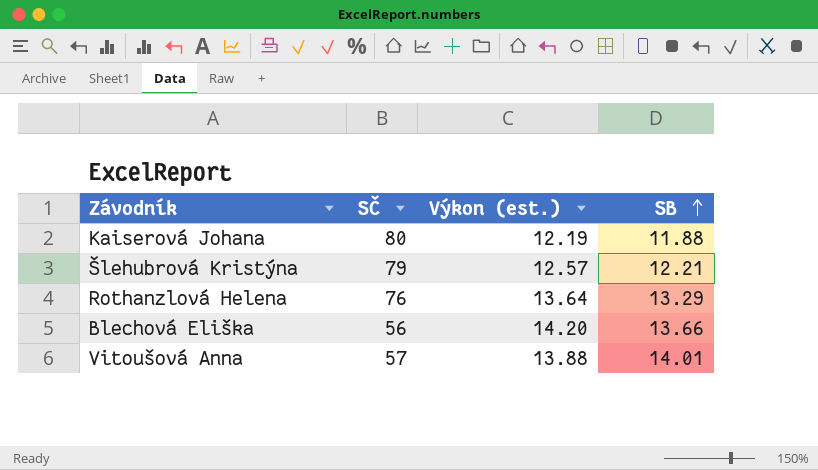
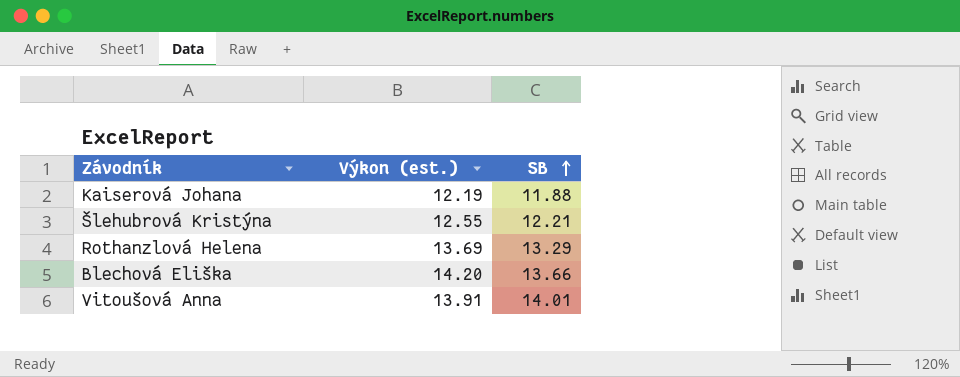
column SČ | position: 2 -> none
Šlehubrová Kristýna | Výkon (est.): 12.57 -> 12.55
Rothanzlová Helena | Výkon (est.): 13.64 -> 13.69
Vitoušová Anna | Výkon (est.): 13.88 -> 13.91

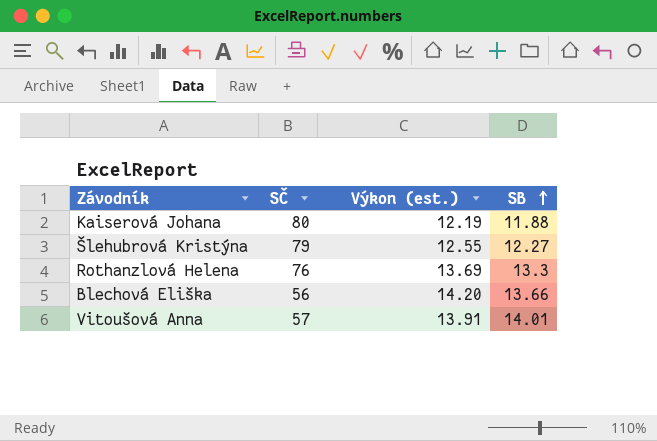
column SČ | position: none -> 2
Šlehubrová Kristýna | SB: 12.21 -> 12.27
Rothanzlová Helena | SB: 13.29 -> 13.3

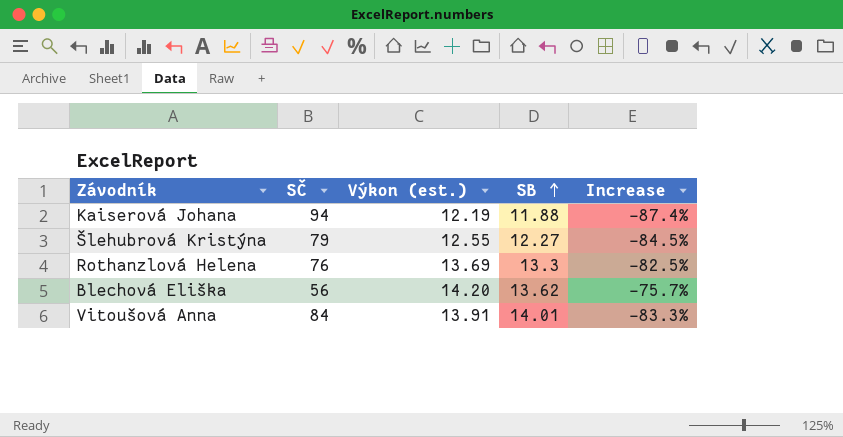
column Increase | formula: none -> ([SB] - [SČ]) / [SČ]
Kaiserová Johana | SČ: 80 -> 94
Blechová Eliška | SB: 13.66 -> 13.62
Vitoušová Anna | SČ: 57 -> 84

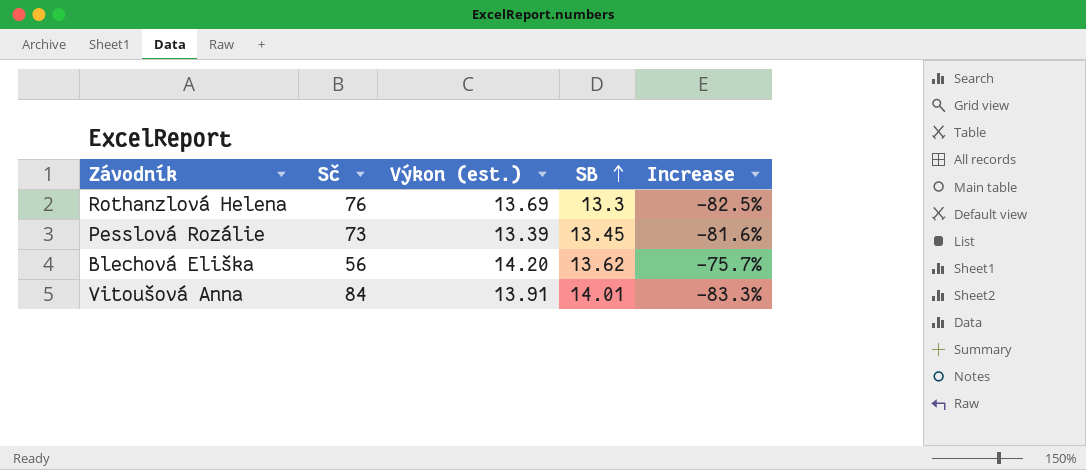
column name: SČ -> Sč
row Kaiserová Johana: 94 | 12.19 | 11.88 | -87.4% -> none
row Šlehubrová Kristýna: 79 | 12.55 | 12.27 | -84.5% -> none
row Pesslová Rozálie: none -> 73 | 13.39 | 13.45 | -81.6%

